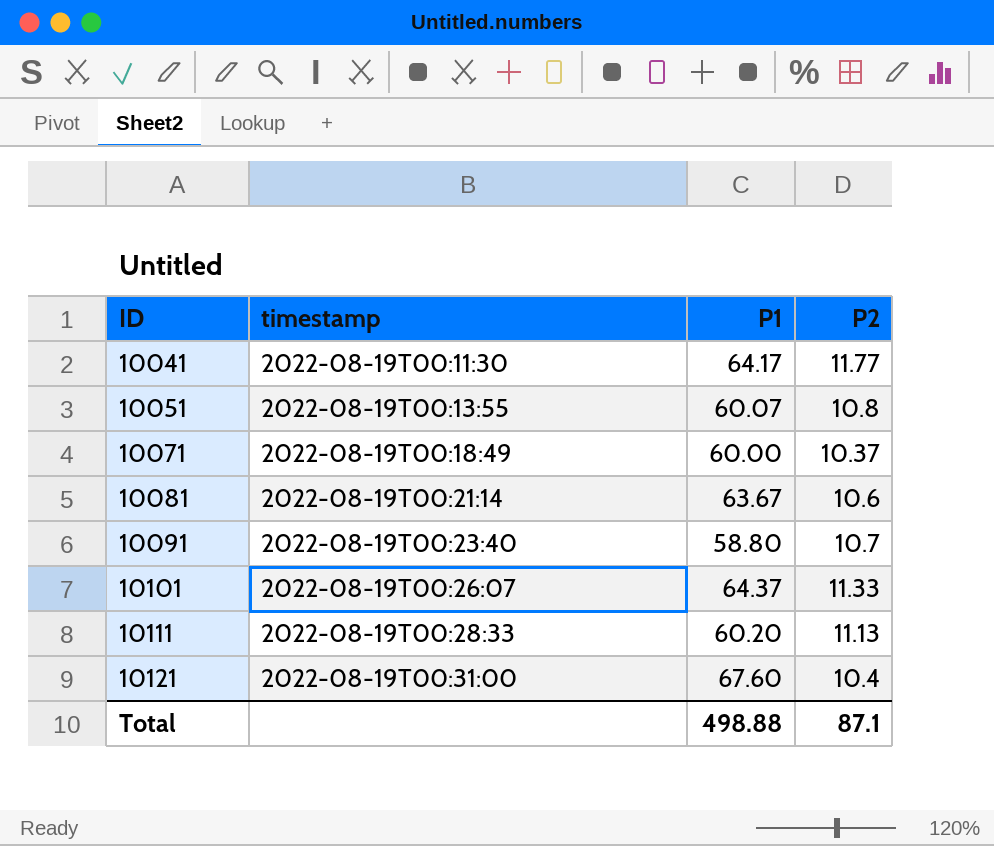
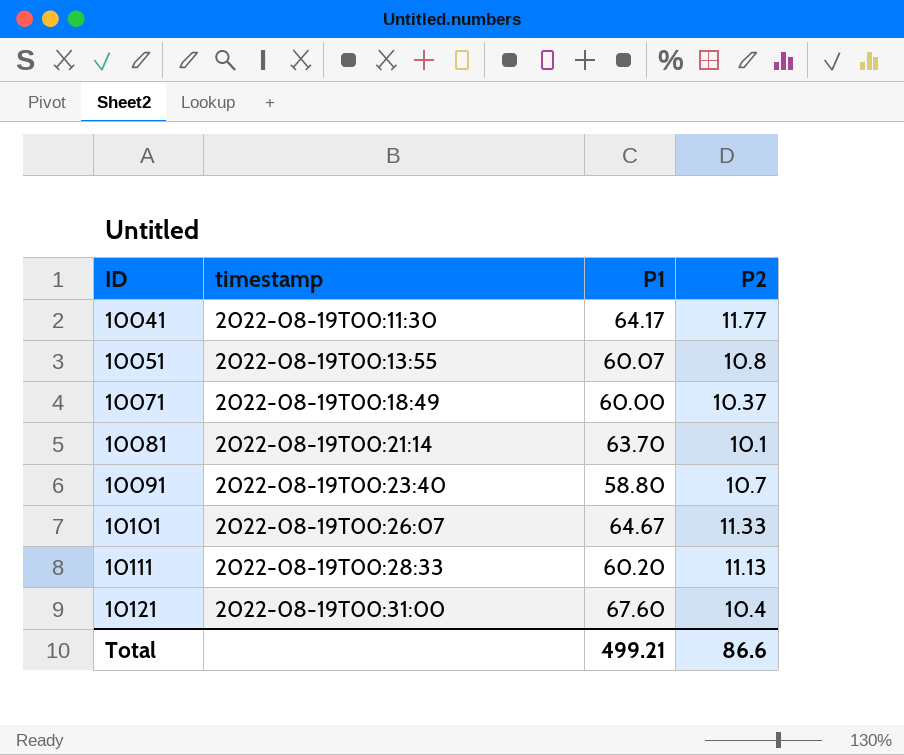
10081 | P1: 63.67 -> 63.70
10081 | P2: 10.6 -> 10.1
10101 | P1: 64.37 -> 64.67
Total | P1: 498.88 -> 499.21
Total | P2: 87.1 -> 86.6

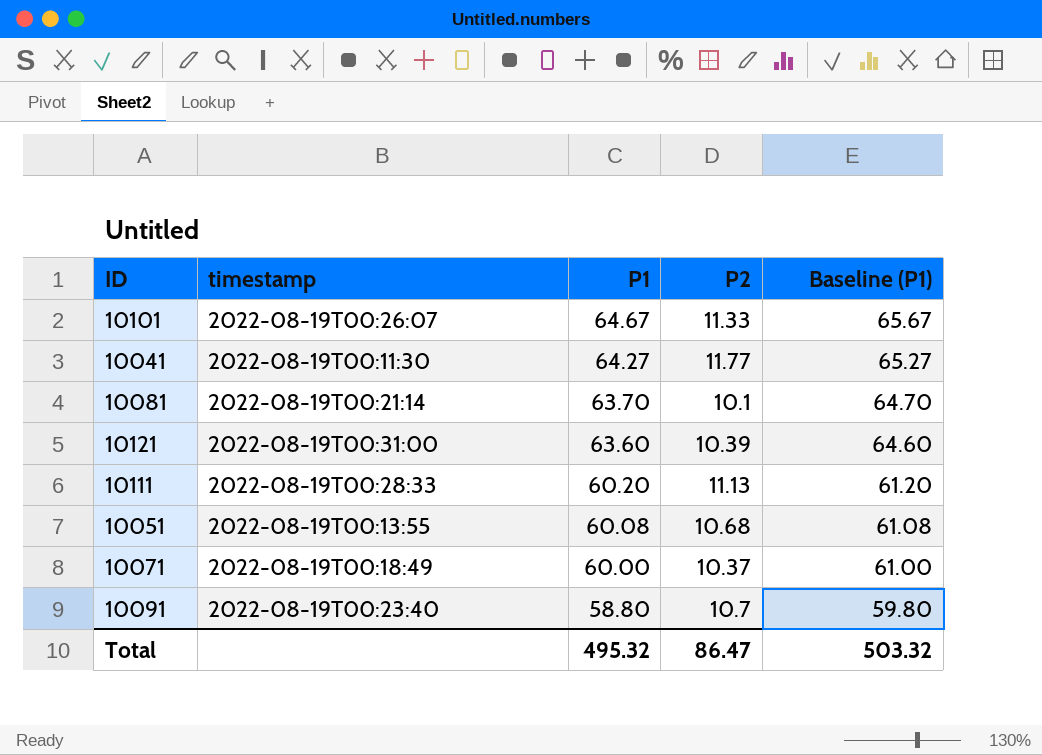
row order: ID ascending -> P1 descending
column Baseline (P1) | formula: none -> [P1] + 1
10041 | P1: 64.17 -> 64.27
10121 | P1: 67.60 -> 63.60
10121 | P2: 10.4 -> 10.39
10051 | P1: 60.07 -> 60.08
10051 | P2: 10.8 -> 10.68
Total | P1: 499.21 -> 495.32
Total | P2: 86.6 -> 86.47

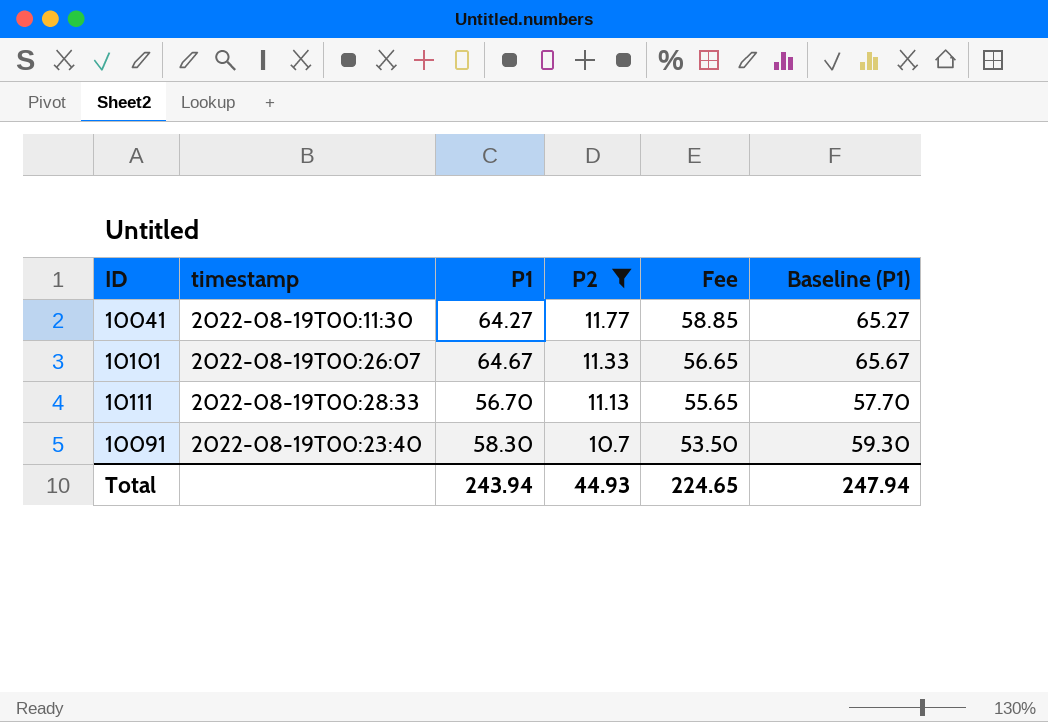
filter: none -> P2 >= 10.7
row order: P1 descending -> P2 descending
column Fee | formula: none -> [P2] * 5
10111 | P1: 60.20 -> 56.70
10111 | Baseline (P1): 61.20 -> 57.70
10091 | P1: 58.80 -> 58.30
10091 | Baseline (P1): 59.80 -> 59.30
Total | P1: 495.32 -> 243.94
Total | P2: 86.47 -> 44.93
Total | Baseline (P1): 503.32 -> 247.94

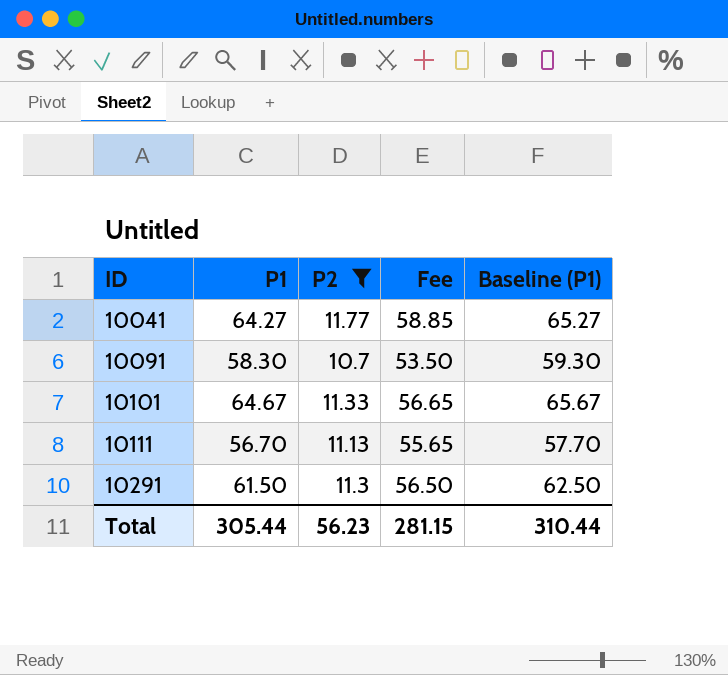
row order: P2 descending -> ID ascending
column timestamp | position: 2 -> none
row 10291: none -> 61.50 | 11.3 | 56.50 | 62.50
Total | P1: 243.94 -> 305.44
Total | P2: 44.93 -> 56.23
Total | Fee: 224.65 -> 281.15
Total | Baseline (P1): 247.94 -> 310.44

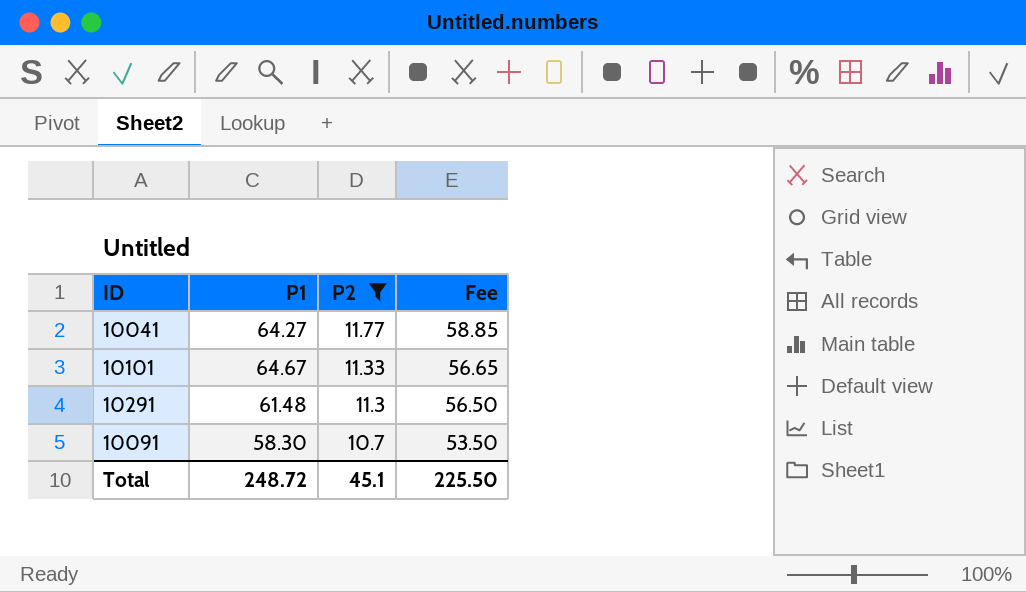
row order: ID ascending -> P2 descending
column Baseline (P1) | formula: [P1] + 1 -> none
row 10111: 56.70 | 11.13 | 55.65 | 57.70 -> none
10291 | P1: 61.50 -> 61.48
Total | P1: 305.44 -> 248.72
Total | P2: 56.23 -> 45.1
Total | Fee: 281.15 -> 225.50

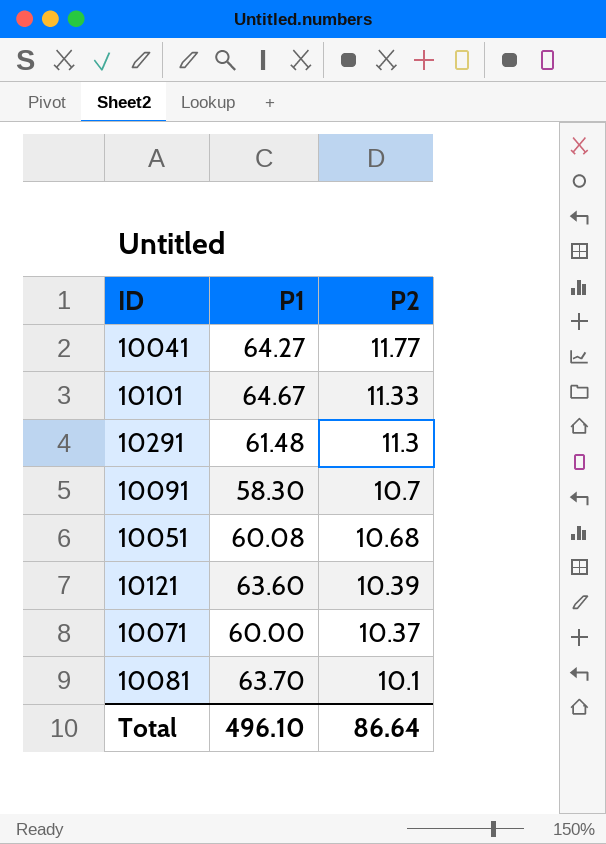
filter: P2 >= 10.7 -> none
column Fee | formula: [P2] * 5 -> none
Total | P1: 248.72 -> 496.10
Total | P2: 45.1 -> 86.64

